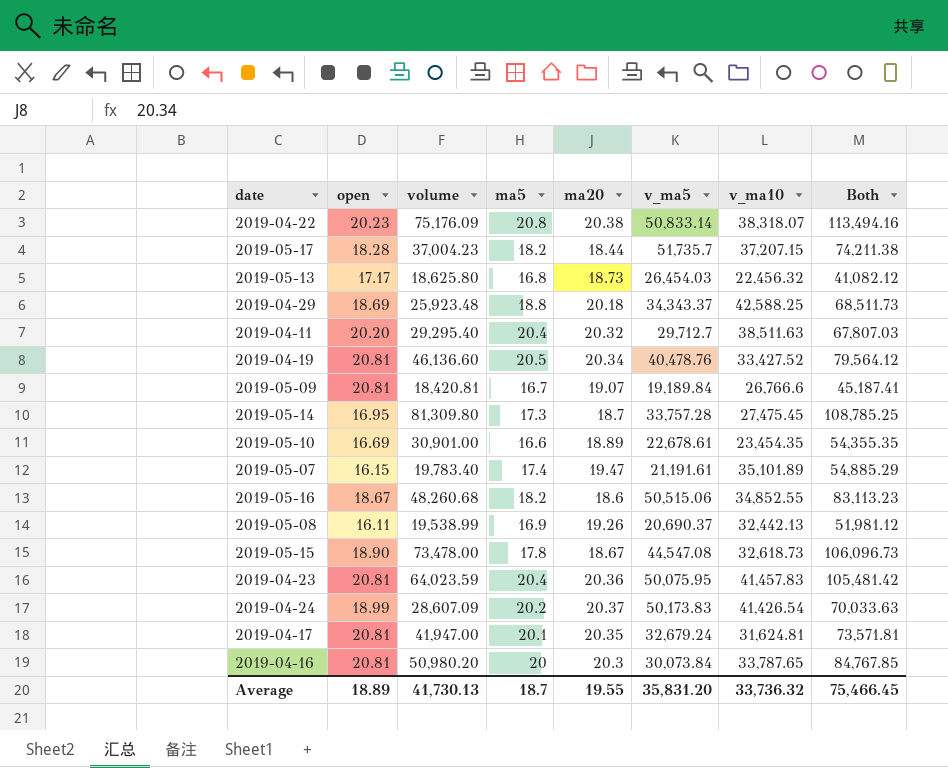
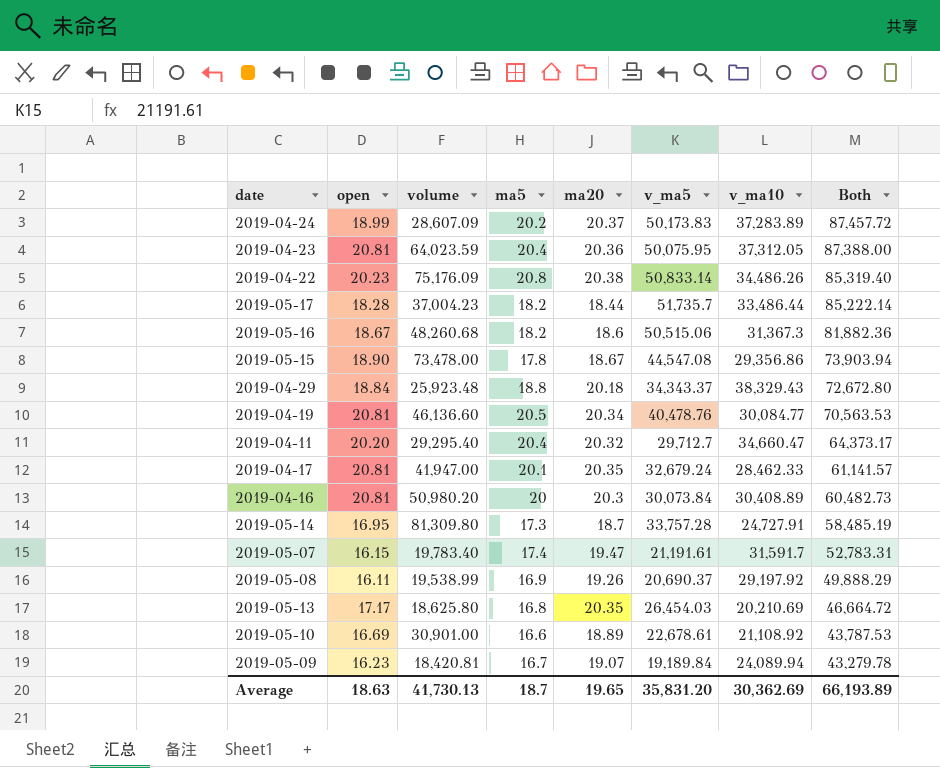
row order: none -> Both descending
column Both | formula: [volume] + [v_ma10] -> [v_ma5] + [v_ma10]
2019-04-24 | v_ma10: 41,426.54 -> 37,283.89
2019-04-23 | v_ma10: 41,457.83 -> 37,312.05
2019-04-22 | v_ma10: 38,318.07 -> 34,486.26
2019-05-17 | v_ma10: 37,207.15 -> 33,486.44
2019-05-16 | v_ma10: 34,852.55 -> 31,367.3
2019-05-15 | v_ma10: 32,618.73 -> 29,356.86
2019-04-29 | open: 18.69 -> 18.84
2019-04-29 | v_ma10: 42,588.25 -> 38,329.43
2019-04-19 | v_ma10: 33,427.52 -> 30,084.77
2019-04-11 | v_ma10: 38,511.63 -> 34,660.47
2019-04-17 | v_ma10: 31,624.81 -> 28,462.33
2019-04-16 | v_ma10: 33,787.65 -> 30,408.89
2019-05-14 | v_ma10: 27,475.45 -> 24,727.91
2019-05-07 | v_ma10: 35,101.89 -> 31,591.7
2019-05-08 | v_ma10: 32,442.13 -> 29,197.92
2019-05-13 | ma20: 18.73 -> 20.35
2019-05-13 | v_ma10: 22,456.32 -> 20,210.69
2019-05-10 | v_ma10: 23,454.35 -> 21,108.92
2019-05-09 | open: 20.81 -> 16.23
2019-05-09 | v_ma10: 26,766.6 -> 24,089.94
Average | open: 18.89 -> 18.63
Average | ma20: 19.55 -> 19.65
Average | v_ma10: 33,736.32 -> 30,362.69
Average | Both: 75,466.45 -> 66,193.89

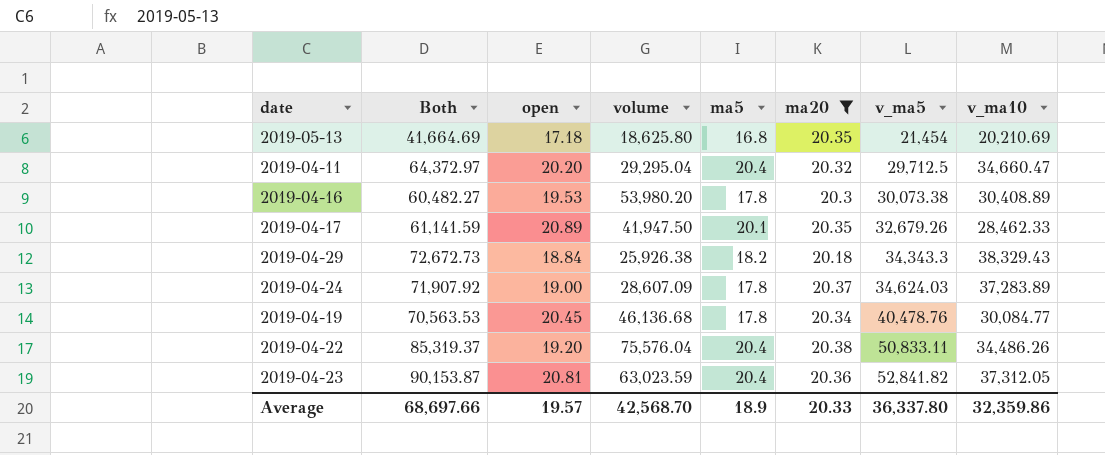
filter: none -> ma20 >= 20.18
row order: Both descending -> v_ma5 ascending
column Both | position: 8 -> 2
2019-05-13 | Both: 46,664.72 -> 41,664.69
2019-05-13 | open: 17.17 -> 17.18
2019-05-13 | v_ma5: 26,454.03 -> 21,454
2019-04-11 | Both: 64,373.17 -> 64,372.97
2019-04-11 | volume: 29,295.40 -> 29,295.04
2019-04-11 | v_ma5: 29,712.7 -> 29,712.5
2019-04-16 | Both: 60,482.73 -> 60,482.27
2019-04-16 | open: 20.81 -> 19.53
2019-04-16 | volume: 50,980.20 -> 53,980.20
2019-04-16 | ma5: 20 -> 17.8
2019-04-16 | v_ma5: 30,073.84 -> 30,073.38
2019-04-17 | Both: 61,141.57 -> 61,141.59
2019-04-17 | open: 20.81 -> 20.89
2019-04-17 | volume: 41,947.00 -> 41,947.50
2019-04-17 | v_ma5: 32,679.24 -> 32,679.26
2019-04-29 | Both: 72,672.80 -> 72,672.73
2019-04-29 | volume: 25,923.48 -> 25,926.38
2019-04-29 | ma5: 18.8 -> 18.2
2019-04-29 | v_ma5: 34,343.37 -> 34,343.3
2019-04-24 | Both: 87,457.72 -> 71,907.92
2019-04-24 | open: 18.99 -> 19.00
2019-04-24 | ma5: 20.2 -> 17.8
2019-04-24 | v_ma5: 50,173.83 -> 34,624.03
2019-04-19 | open: 20.81 -> 20.45
2019-04-19 | volume: 46,136.60 -> 46,136.68
2019-04-19 | ma5: 20.5 -> 17.8
2019-04-22 | Both: 85,319.40 -> 85,319.37
2019-04-22 | open: 20.23 -> 19.20
2019-04-22 | volume: 75,176.09 -> 75,576.04
2019-04-22 | ma5: 20.8 -> 20.4
2019-04-22 | v_ma5: 50,833.14 -> 50,833.11
2019-04-23 | Both: 87,388.00 -> 90,153.87
2019-04-23 | volume: 64,023.59 -> 63,023.59
2019-04-23 | v_ma5: 50,075.95 -> 52,841.82
Average | Both: 66,193.89 -> 68,697.66
Average | open: 18.63 -> 19.57
Average | volume: 41,730.13 -> 42,568.70
Average | ma5: 18.7 -> 18.9
Average | ma20: 19.65 -> 20.33
Average | v_ma5: 35,831.20 -> 36,337.80
Average | v_ma10: 30,362.69 -> 32,359.86

